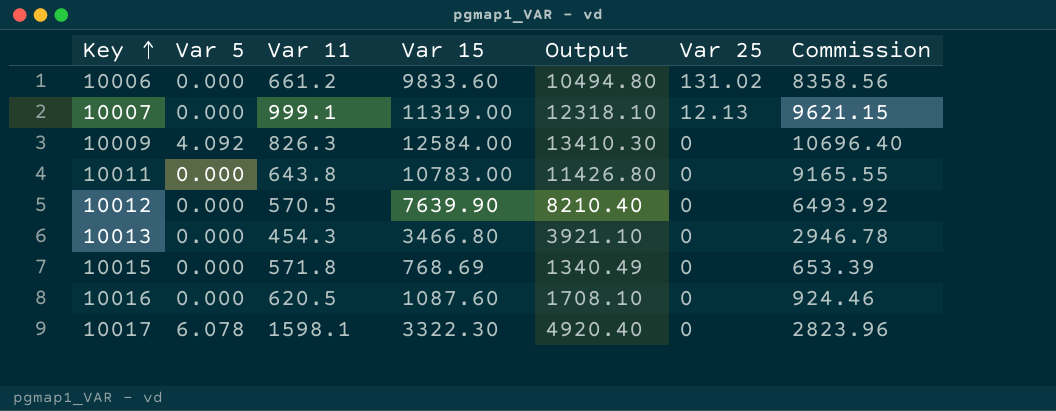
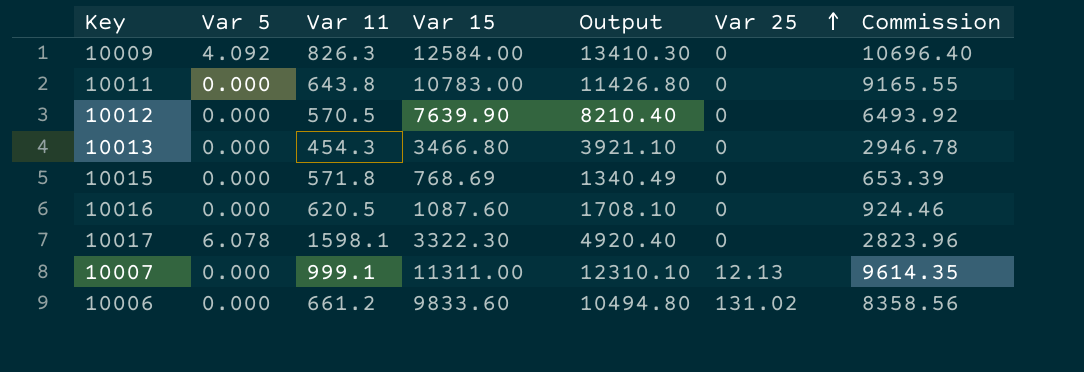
row order: Key ascending -> Var 25 ascending
10007 | Var 15: 11319.00 -> 11311.00
10007 | Output: 12318.10 -> 12310.10
10007 | Commission: 9621.15 -> 9614.35

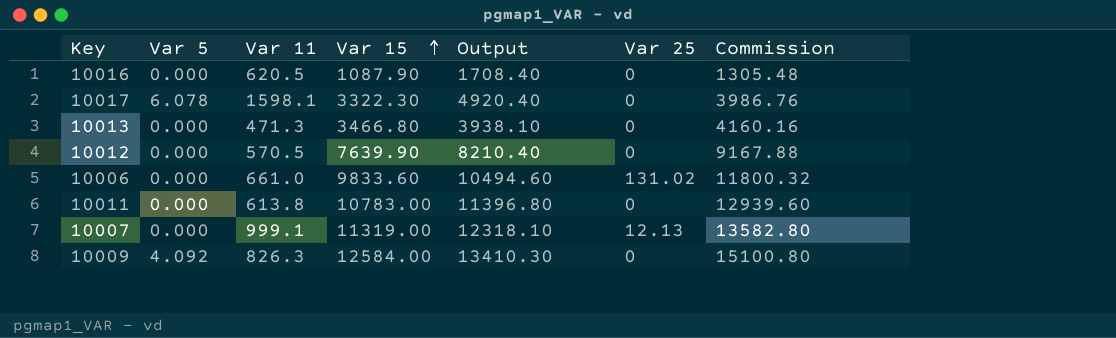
row order: Var 25 ascending -> Var 15 ascending
column Commission | formula: [Var 15] * 0.85 -> [Var 15] * 1.2
row 10015: 0.000 | 571.8 | 768.69 | 1340.49 | 0 | 653.39 -> none
10016 | Var 15: 1087.60 -> 1087.90
10016 | Output: 1708.10 -> 1708.40
10013 | Var 11: 454.3 -> 471.3
10013 | Output: 3921.10 -> 3938.10
10006 | Var 11: 661.2 -> 661.0
10006 | Output: 10494.80 -> 10494.60
10011 | Var 11: 643.8 -> 613.8
10011 | Output: 11426.80 -> 11396.80
10007 | Var 15: 11311.00 -> 11319.00
10007 | Output: 12310.10 -> 12318.10

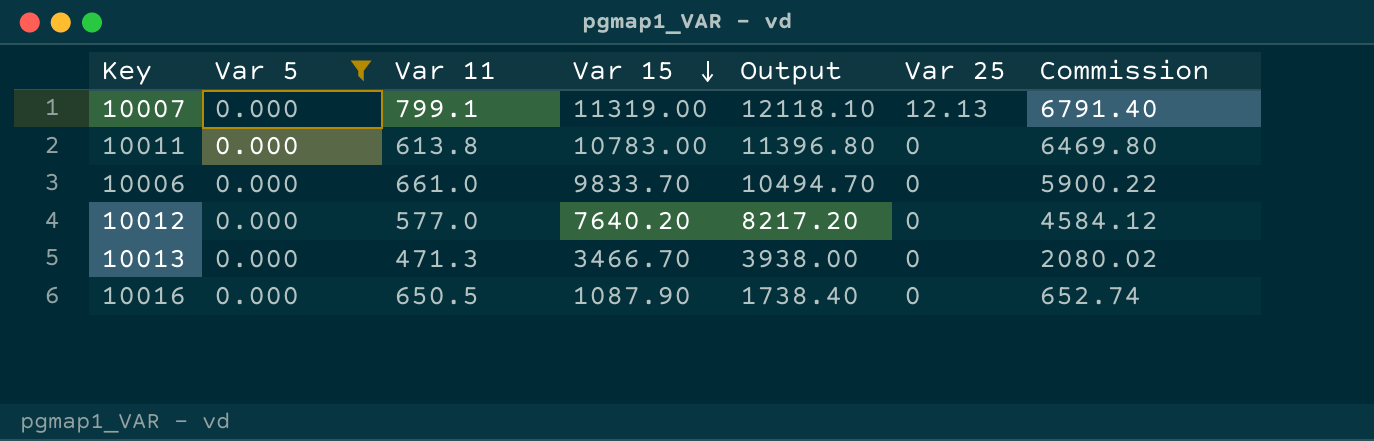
filter: none -> Var 5 = 0.000
row order: Var 15 ascending -> Var 15 descending
column Commission | formula: [Var 15] * 1.2 -> [Var 15] * 0.6
10007 | Var 11: 999.1 -> 799.1
10007 | Output: 12318.10 -> 12118.10
10006 | Var 15: 9833.60 -> 9833.70
10006 | Output: 10494.60 -> 10494.70
10006 | Var 25: 131.02 -> 0
10012 | Var 11: 570.5 -> 577.0
10012 | Var 15: 7639.90 -> 7640.20
10012 | Output: 8210.40 -> 8217.20
10013 | Var 15: 3466.80 -> 3466.70
10013 | Output: 3938.10 -> 3938.00
10016 | Var 11: 620.5 -> 650.5
10016 | Output: 1708.40 -> 1738.40

